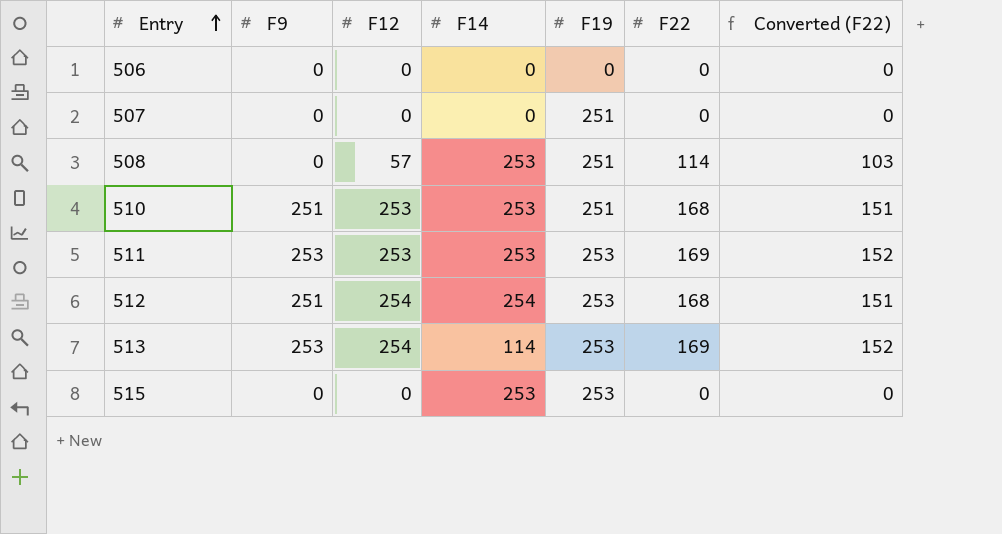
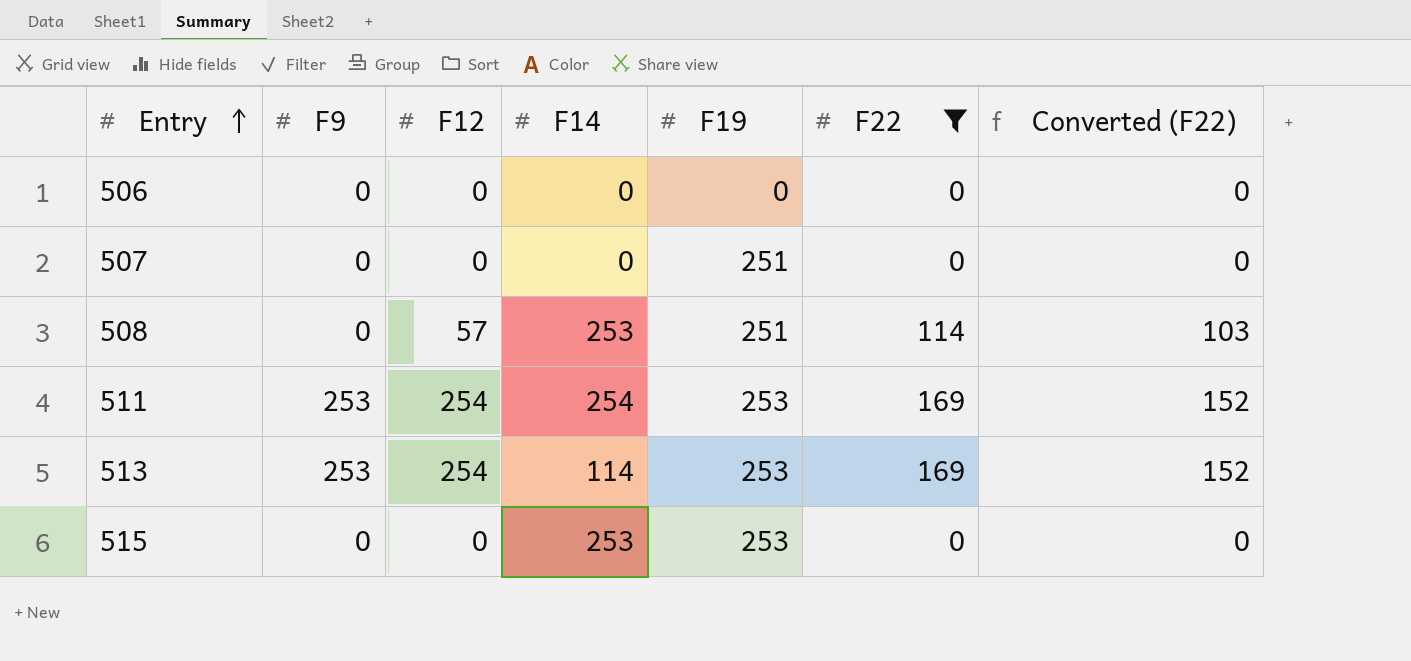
filter: none -> F22 != 168
511 | F12: 253 -> 254
511 | F14: 253 -> 254

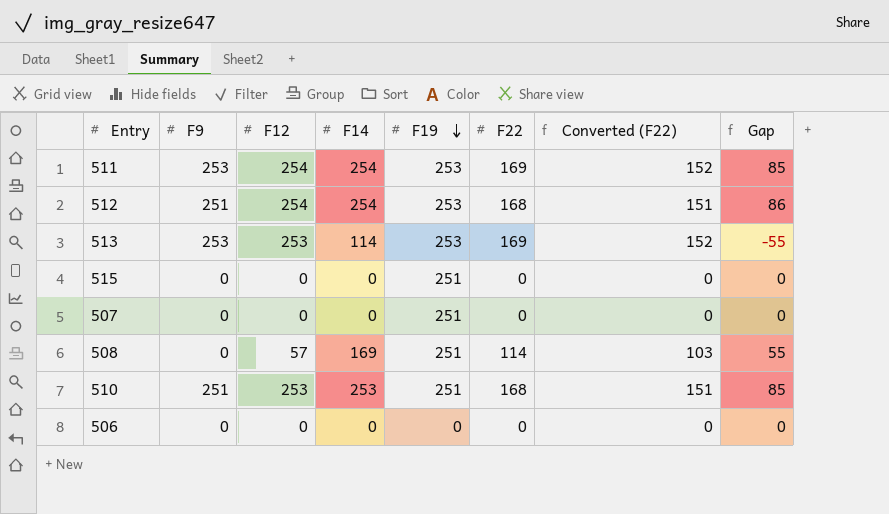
filter: F22 != 168 -> none
row order: Entry ascending -> F19 descending
column Gap | formula: none -> [F14] - [F22]
513 | F12: 254 -> 253
515 | F14: 253 -> 0
515 | F19: 253 -> 251
508 | F14: 253 -> 169

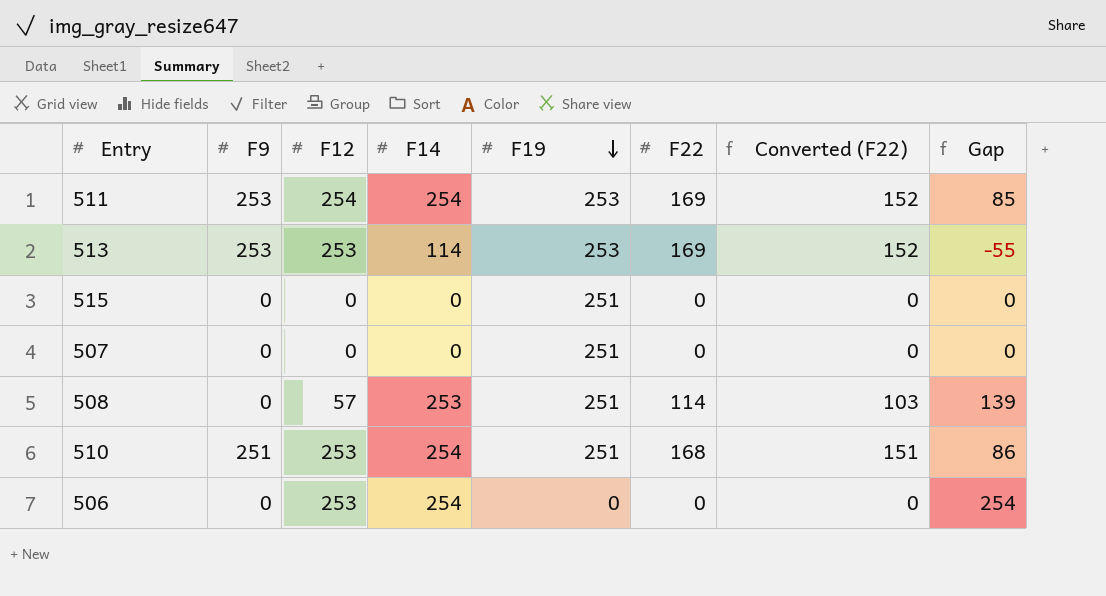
row 512: 251 | 254 | 254 | 253 | 168 | 151 | 86 -> none
508 | F14: 169 -> 253
508 | Gap: 55 -> 139
510 | F14: 253 -> 254
510 | Gap: 85 -> 86
506 | F12: 0 -> 253
506 | F14: 0 -> 254
506 | Gap: 0 -> 254

